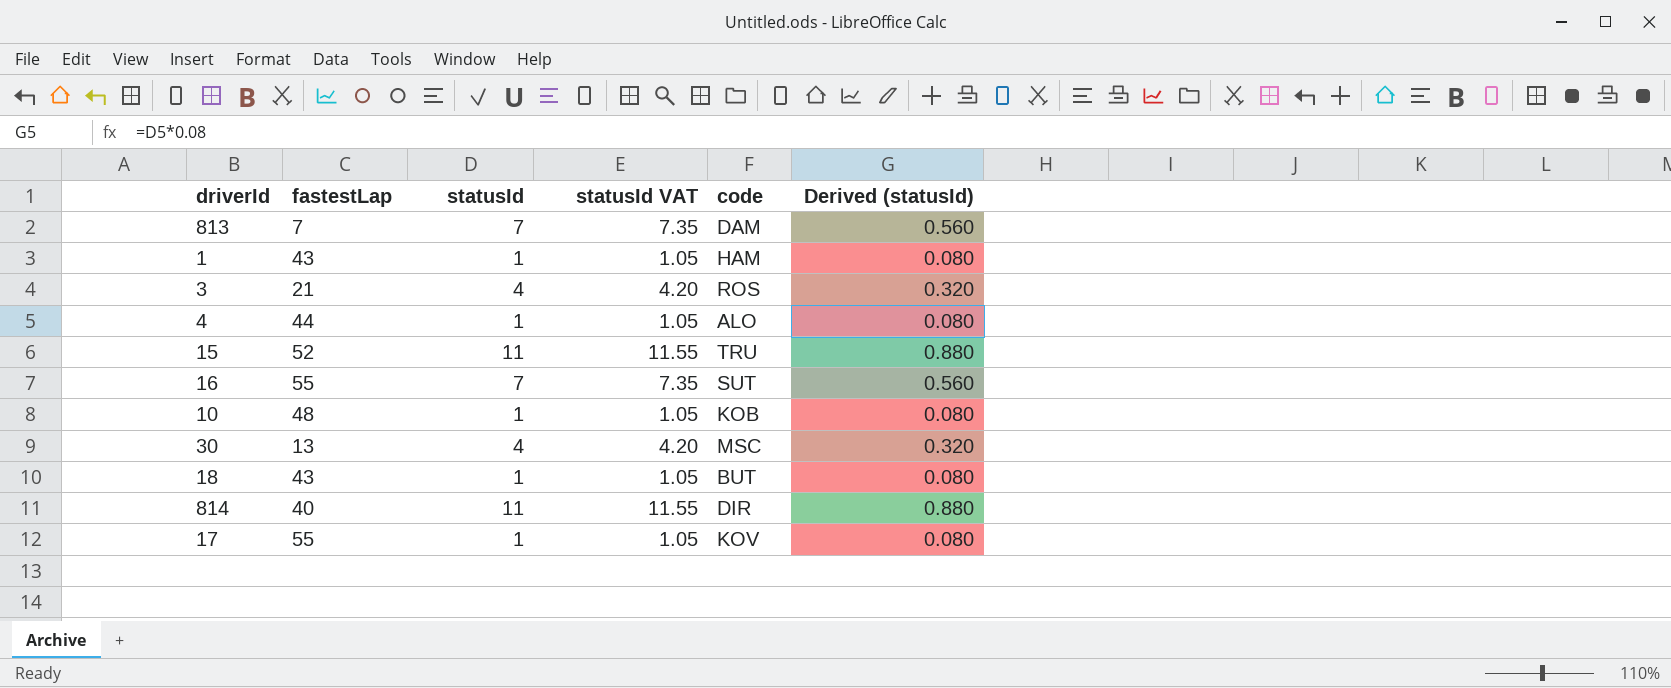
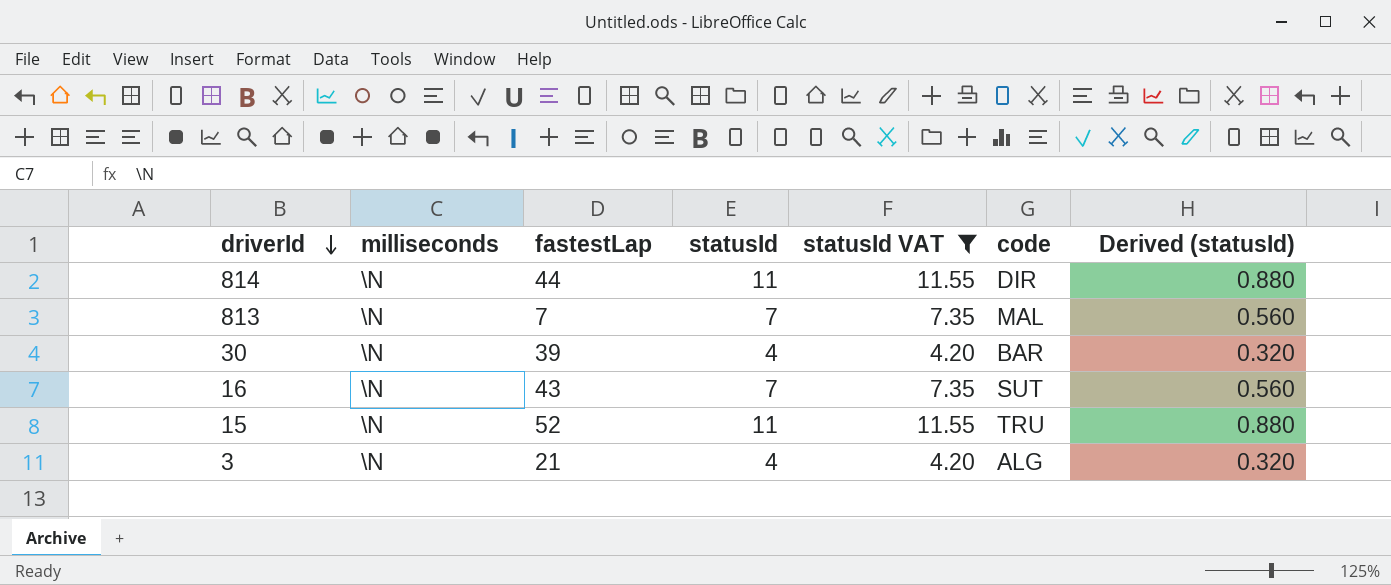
filter: none -> statusId VAT != 1.05
row order: none -> driverId descending
column milliseconds | position: none -> 2
814 | fastestLap: 40 -> 44
813 | code: DAM -> MAL
30 | fastestLap: 13 -> 39
30 | code: MSC -> BAR
16 | fastestLap: 55 -> 43
3 | code: ROS -> ALG

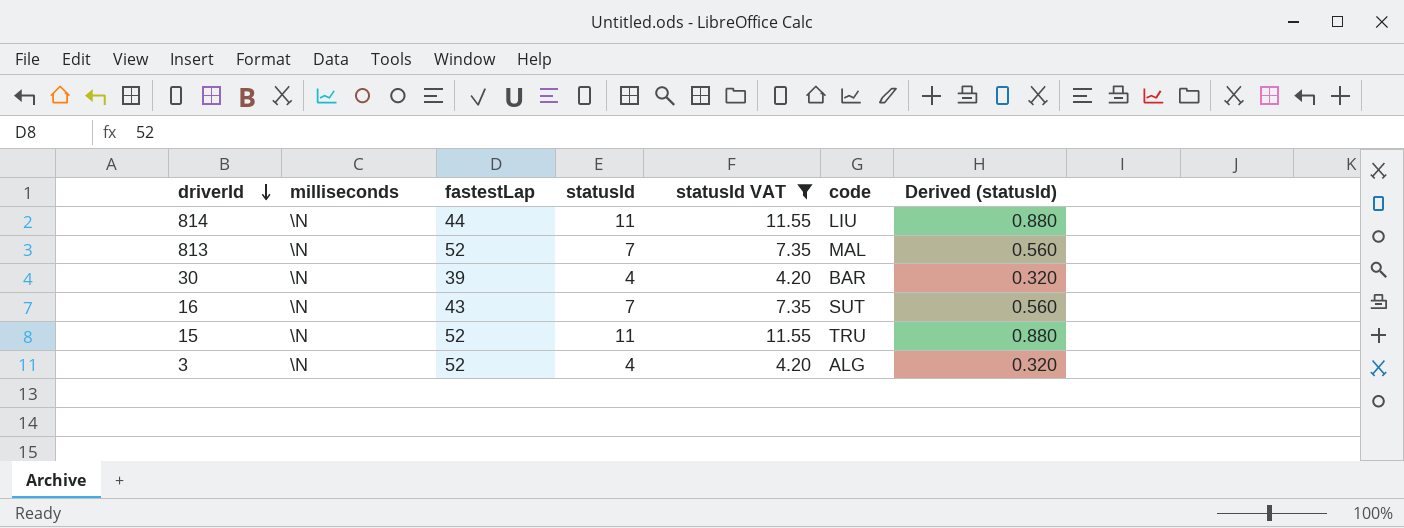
814 | code: DIR -> LIU
813 | fastestLap: 7 -> 52
3 | fastestLap: 21 -> 52

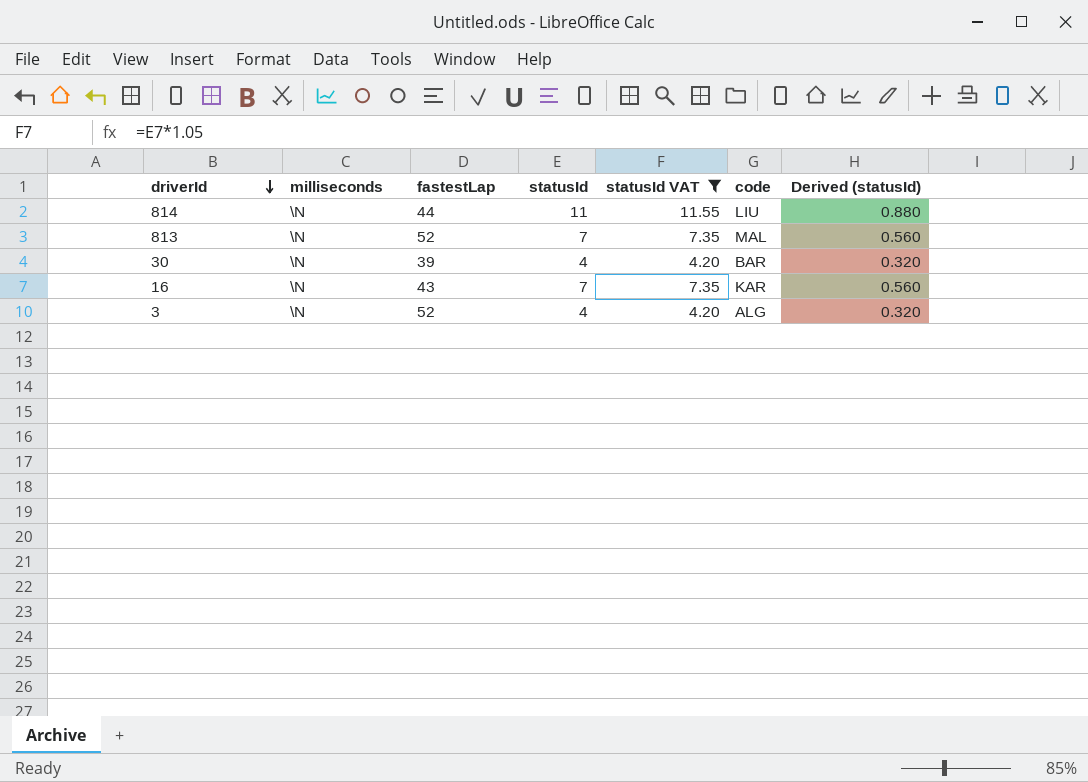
row 15: \N | 52 | 11 | 11.55 | TRU | 0.880 -> none
16 | code: SUT -> KAR

